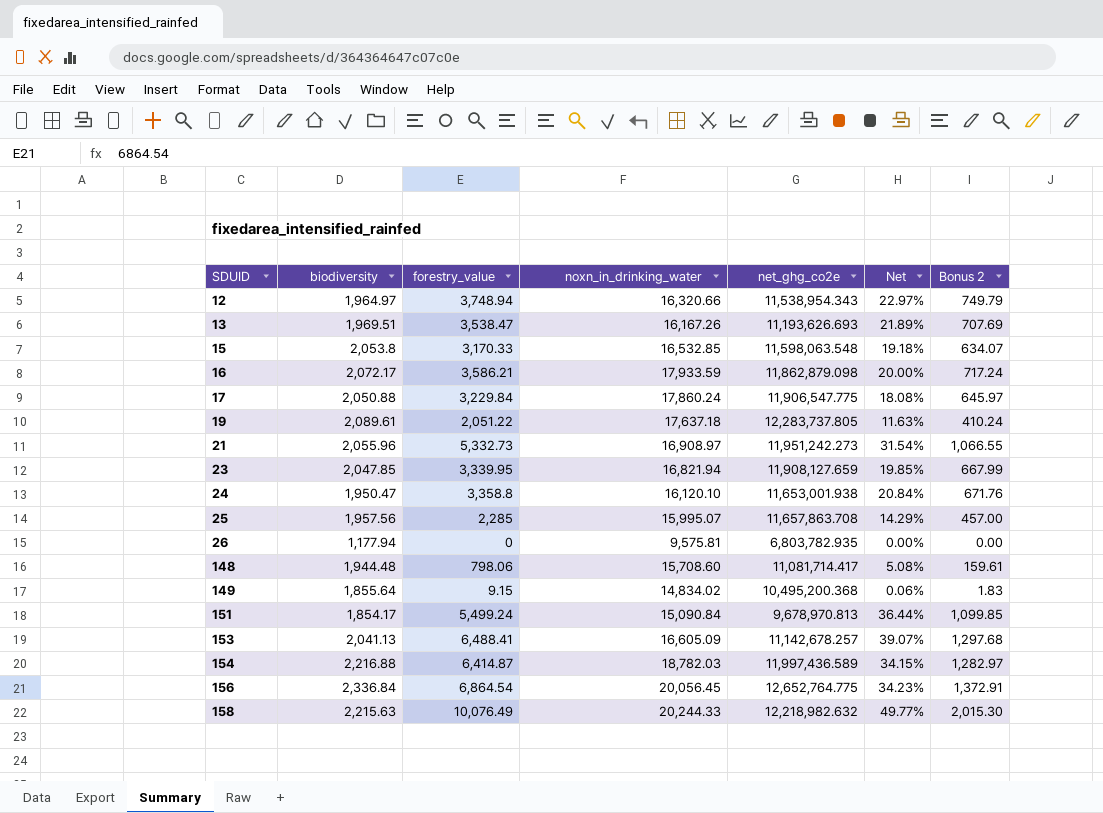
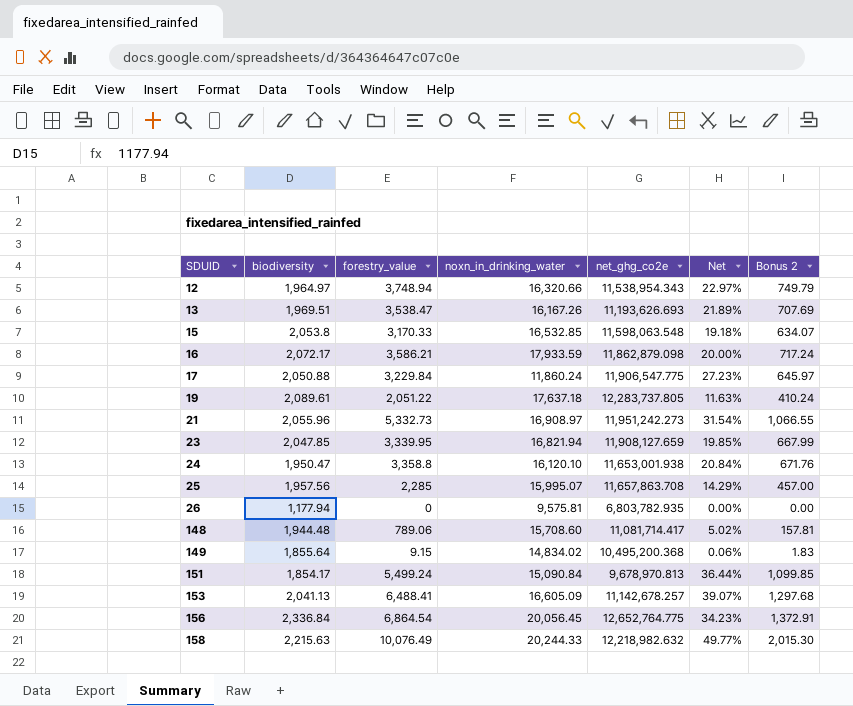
row 154: 2,216.88 | 6,414.87 | 18,782.03 | 11,997,436.589 | 34.15% | 1,282.97 -> none
17 | noxn_in_drinking_water: 17,860.24 -> 11,860.24
17 | Net: 18.08% -> 27.23%
148 | forestry_value: 798.06 -> 789.06
148 | Net: 5.08% -> 5.02%
148 | Bonus 2: 159.61 -> 157.81

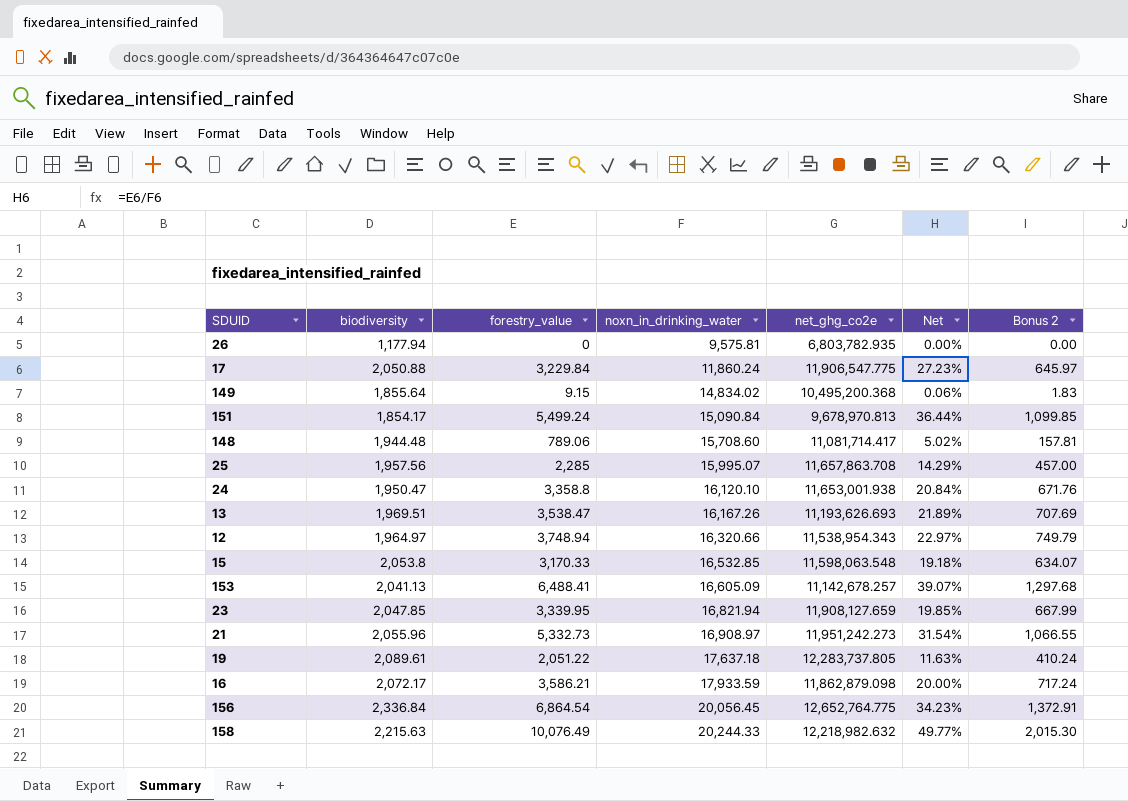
row order: SDUID ascending -> noxn_in_drinking_water ascending

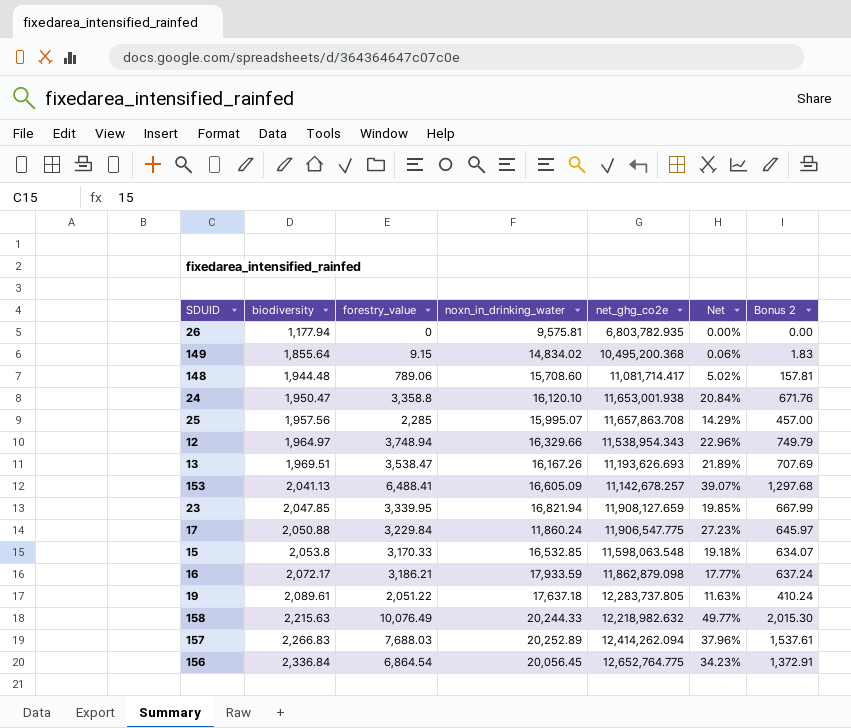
row order: noxn_in_drinking_water ascending -> biodiversity ascending
row 151: 1,854.17 | 5,499.24 | 15,090.84 | 9,678,970.813 | 36.44% | 1,099.85 -> none
row 21: 2,055.96 | 5,332.73 | 16,908.97 | 11,951,242.273 | 31.54% | 1,066.55 -> none
12 | noxn_in_drinking_water: 16,320.66 -> 16,329.66
12 | Net: 22.97% -> 22.96%
16 | forestry_value: 3,586.21 -> 3,186.21
16 | Net: 20.00% -> 17.77%
16 | Bonus 2: 717.24 -> 637.24
row 157: none -> 2,266.83 | 7,688.03 | 20,252.89 | 12,414,262.094 | 37.96% | 1,537.61

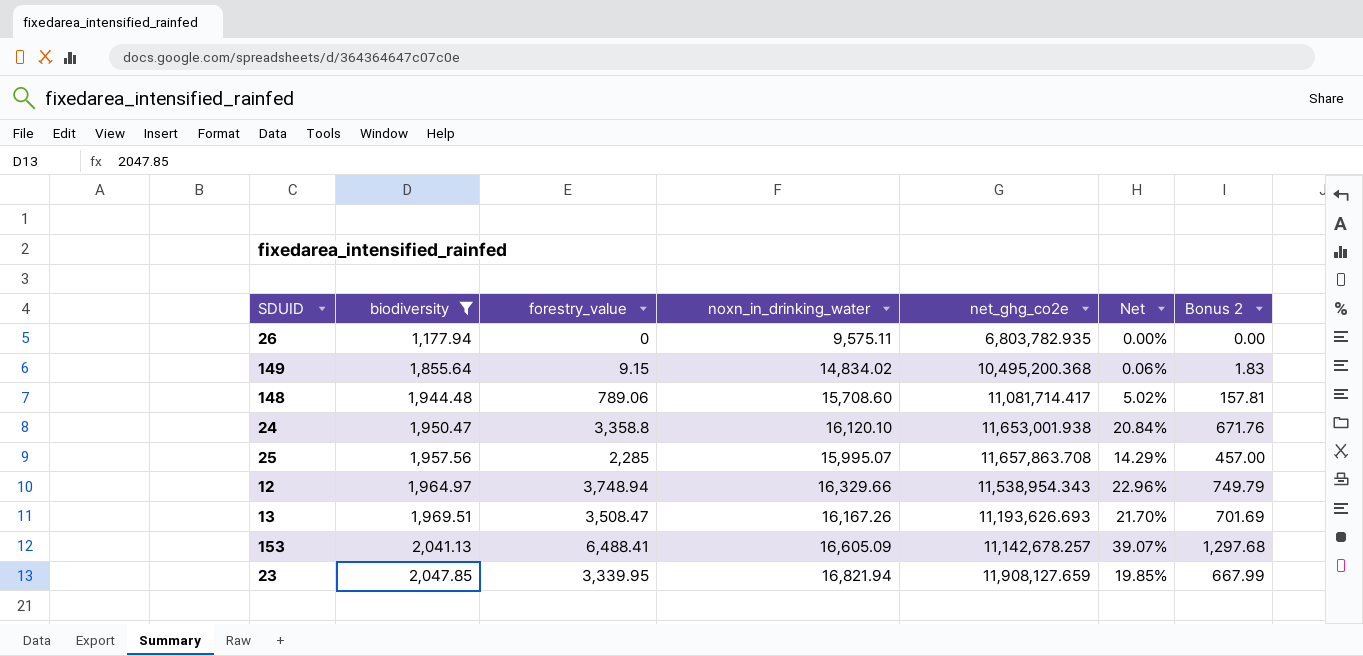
filter: none -> biodiversity <= 2,047.85
26 | noxn_in_drinking_water: 9,575.81 -> 9,575.11
13 | forestry_value: 3,538.47 -> 3,508.47
13 | Net: 21.89% -> 21.70%
13 | Bonus 2: 707.69 -> 701.69

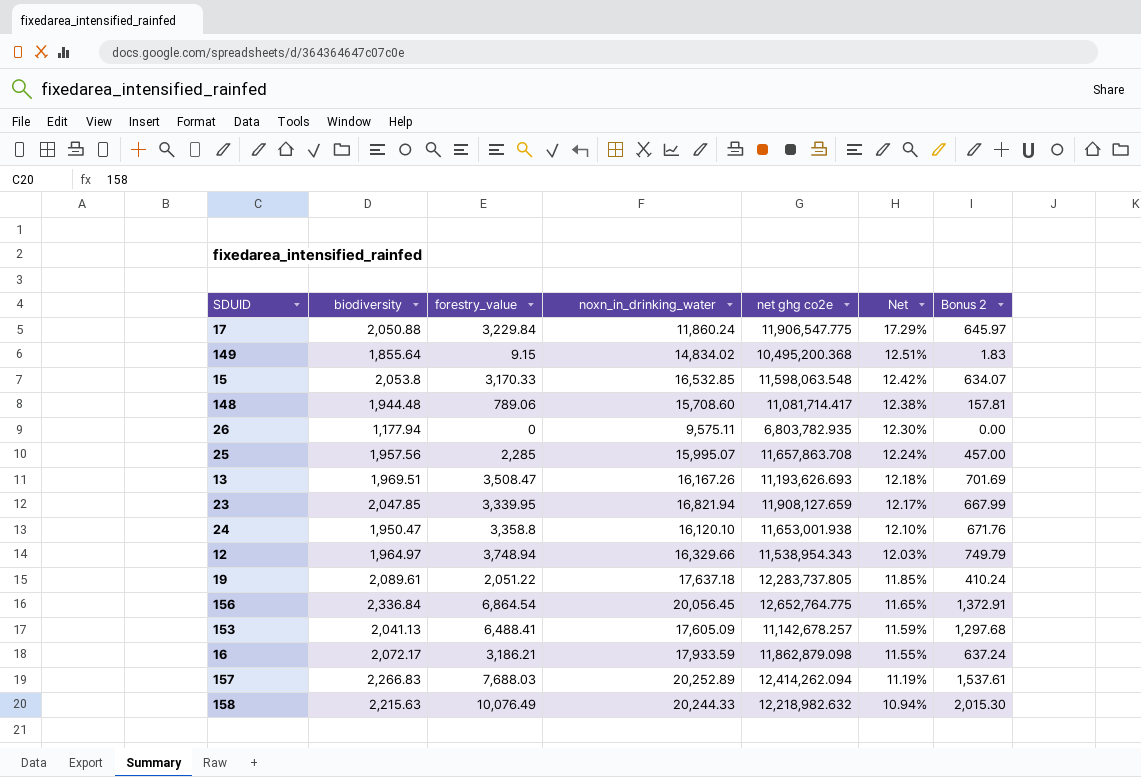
filter: biodiversity <= 2,047.85 -> none
row order: biodiversity ascending -> Net descending
column name: net_ghg_co2e -> net ghg co2e
column Net | formula: [forestry_value] / [noxn_in_drinking_water] -> [biodiversity] / [noxn_in_drinking_water]
153 | noxn_in_drinking_water: 16,605.09 -> 17,605.09

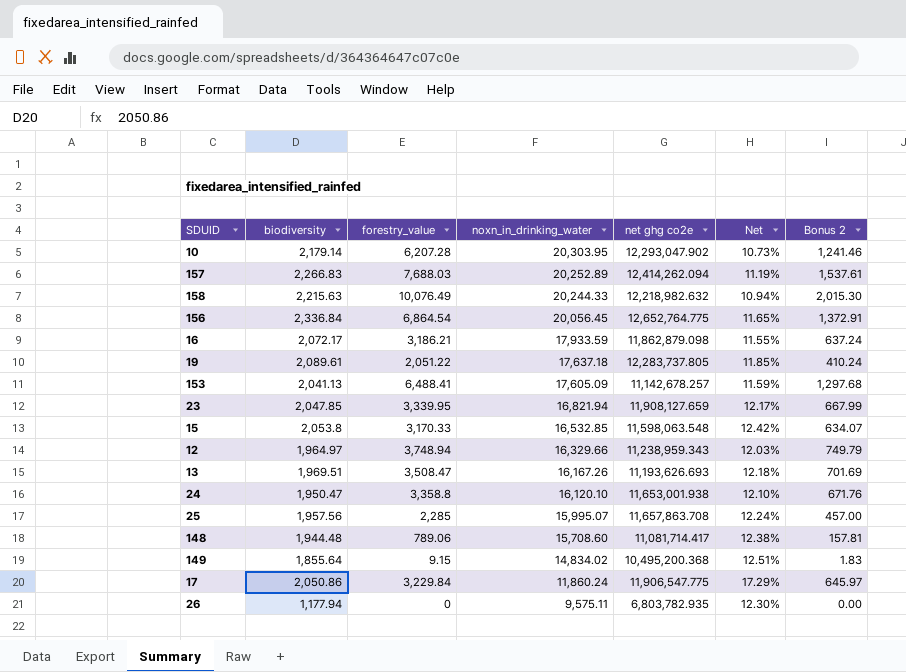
row order: Net descending -> noxn_in_drinking_water descending
row 10: none -> 2,179.14 | 6,207.28 | 20,303.95 | 12,293,047.902 | 10.73% | 1,241.46
12 | net ghg co2e: 11,538,954.343 -> 11,238,959.343
17 | biodiversity: 2,050.88 -> 2,050.86

